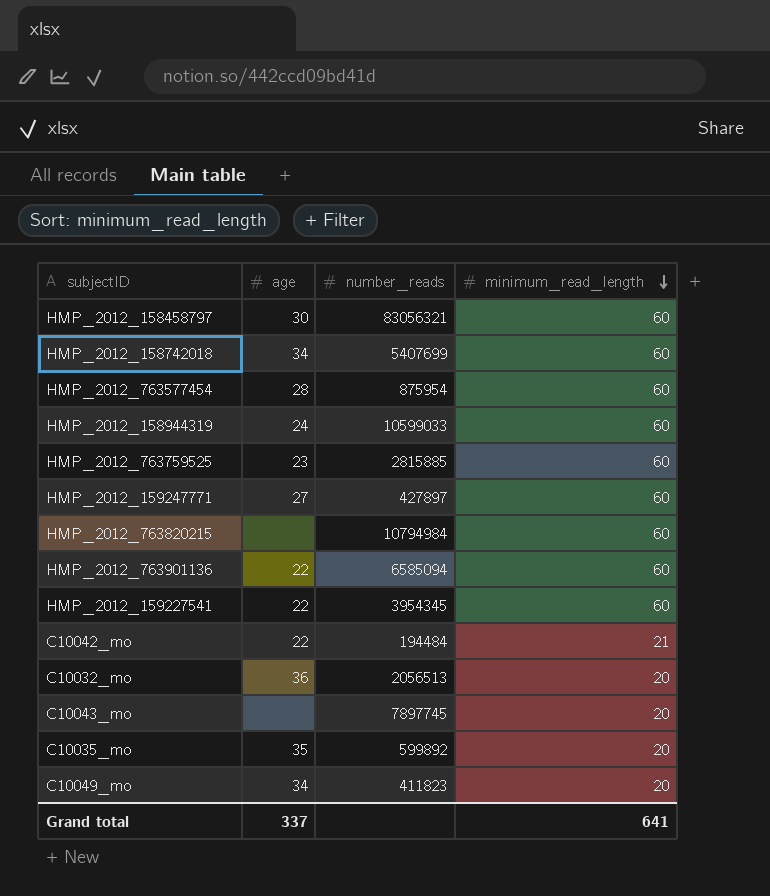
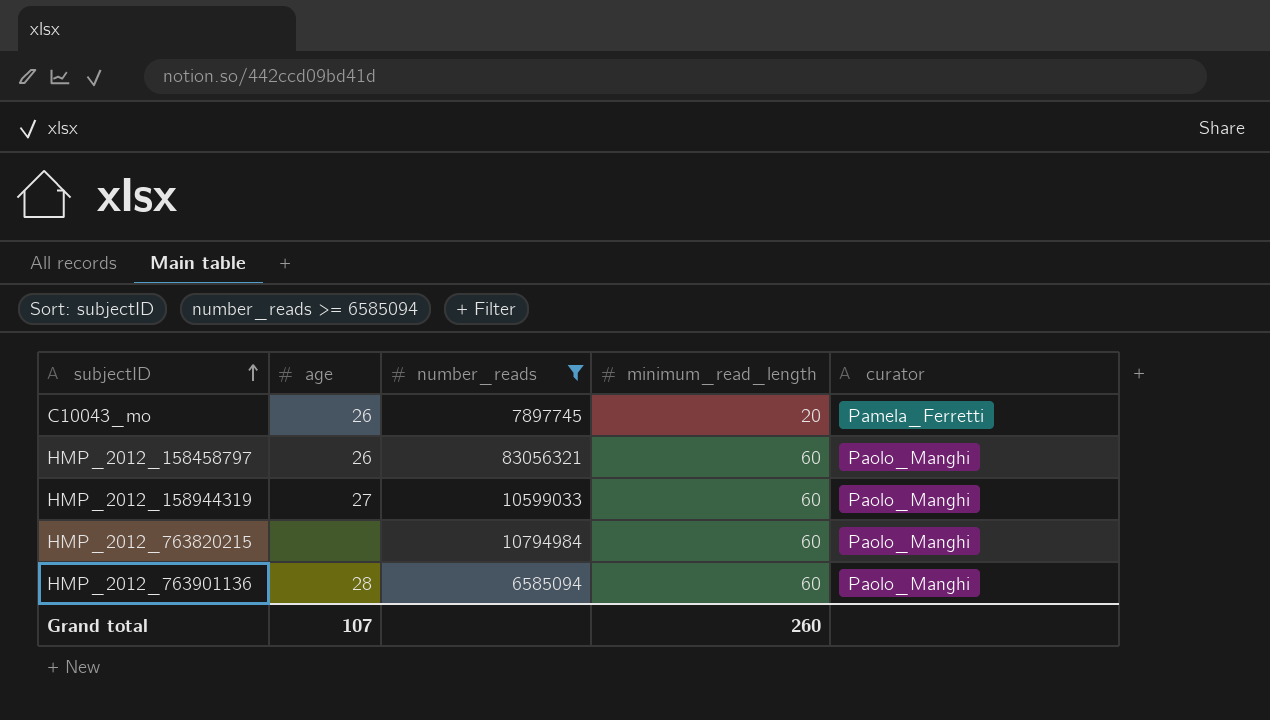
filter: none -> number_reads >= 6585094
row order: minimum_read_length descending -> subjectID ascending
column curator | position: none -> 5
C10043_mo | age: none -> 26
HMP_2012_158458797 | age: 30 -> 26
HMP_2012_158944319 | age: 24 -> 27
HMP_2012_763901136 | age: 22 -> 28
Grand total | age: 337 -> 107
Grand total | minimum_read_length: 641 -> 260

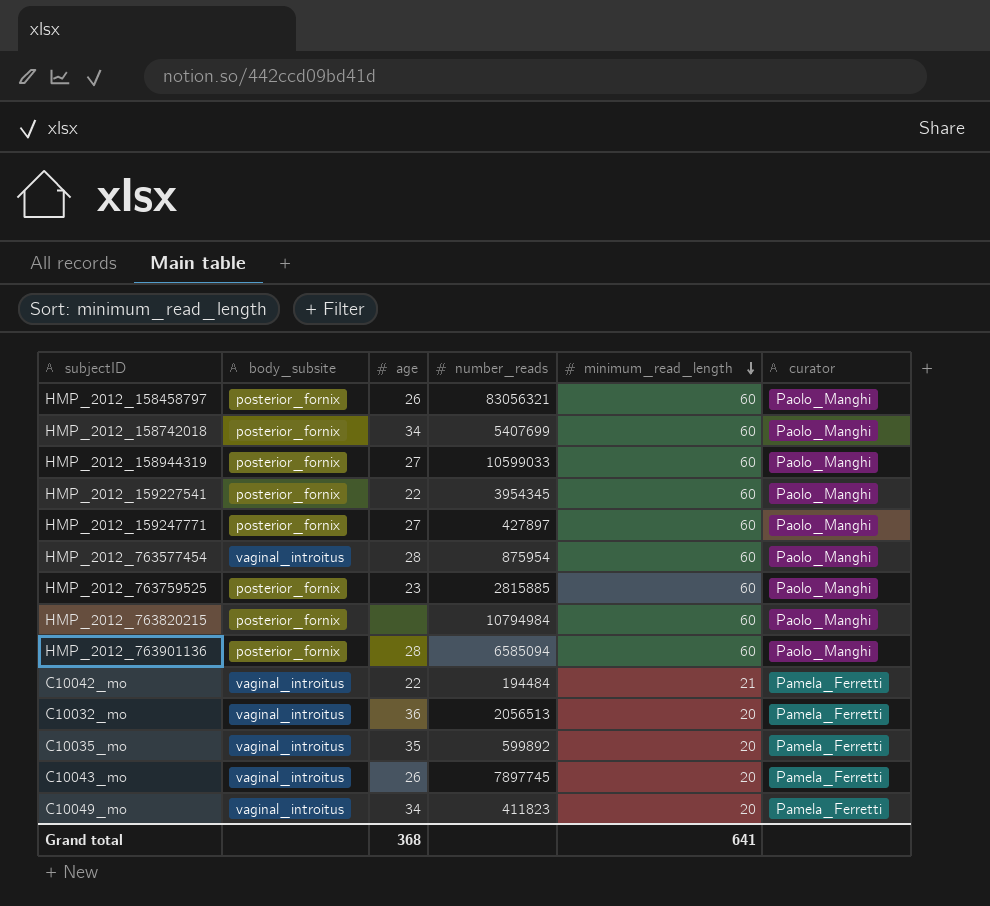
filter: number_reads >= 6585094 -> none
row order: subjectID ascending -> minimum_read_length descending
column body_subsite | position: none -> 2
Grand total | age: 107 -> 368
Grand total | minimum_read_length: 260 -> 641

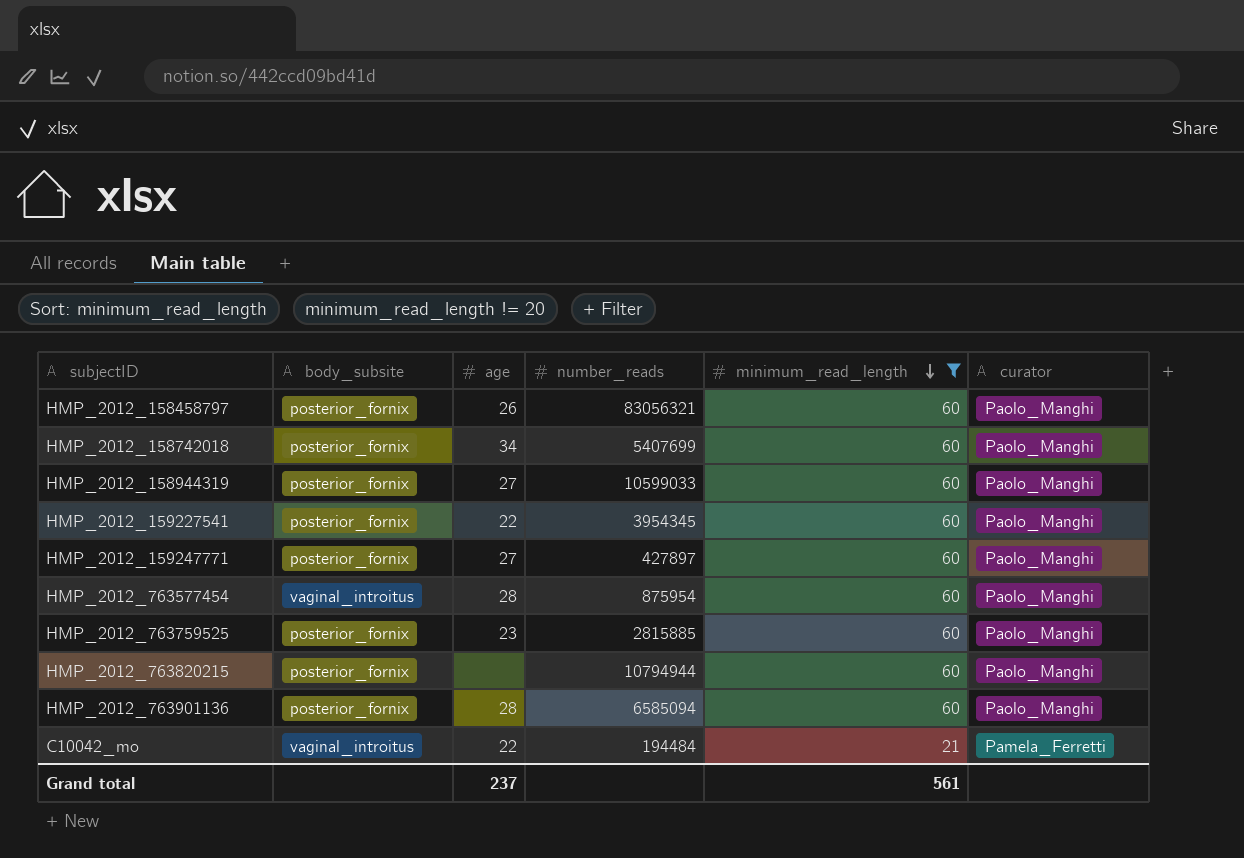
filter: none -> minimum_read_length != 20
HMP_2012_763820215 | number_reads: 10794984 -> 10794944
Grand total | age: 368 -> 237
Grand total | minimum_read_length: 641 -> 561

